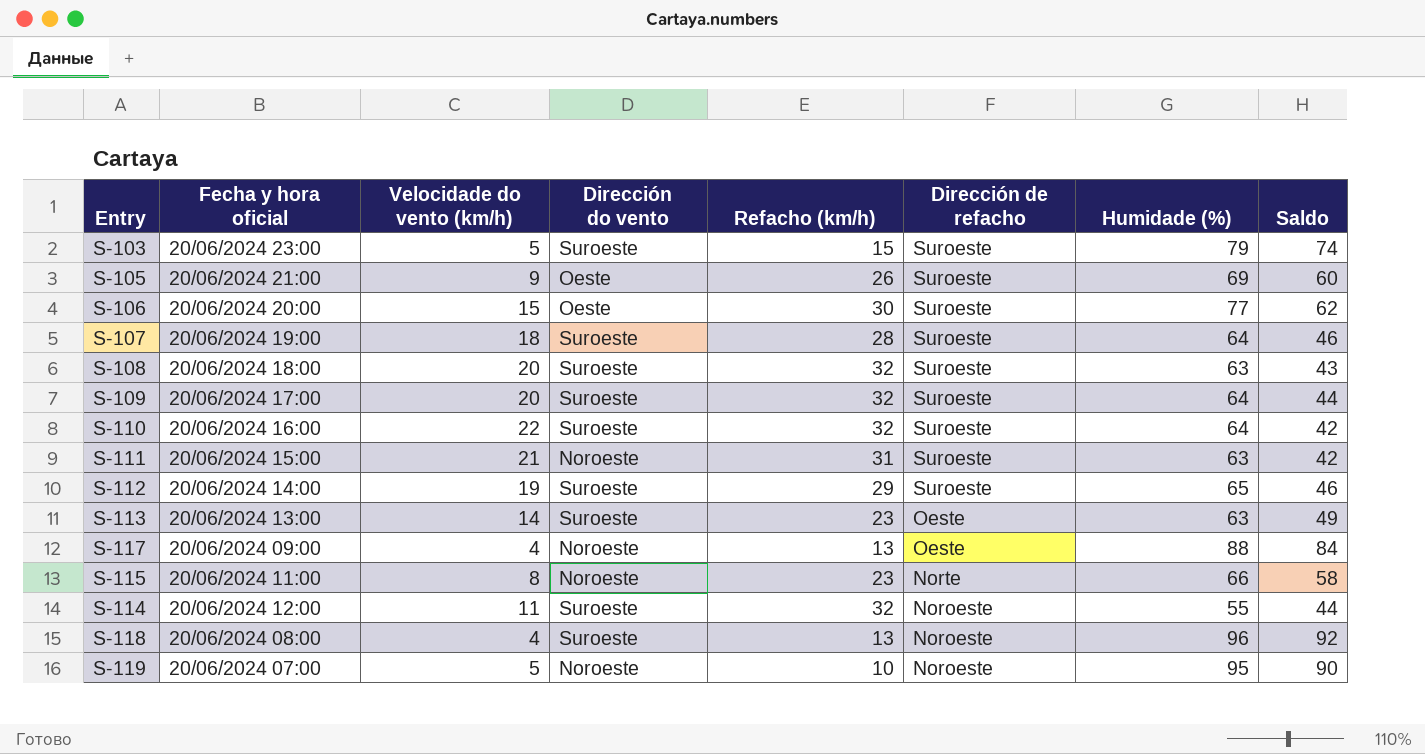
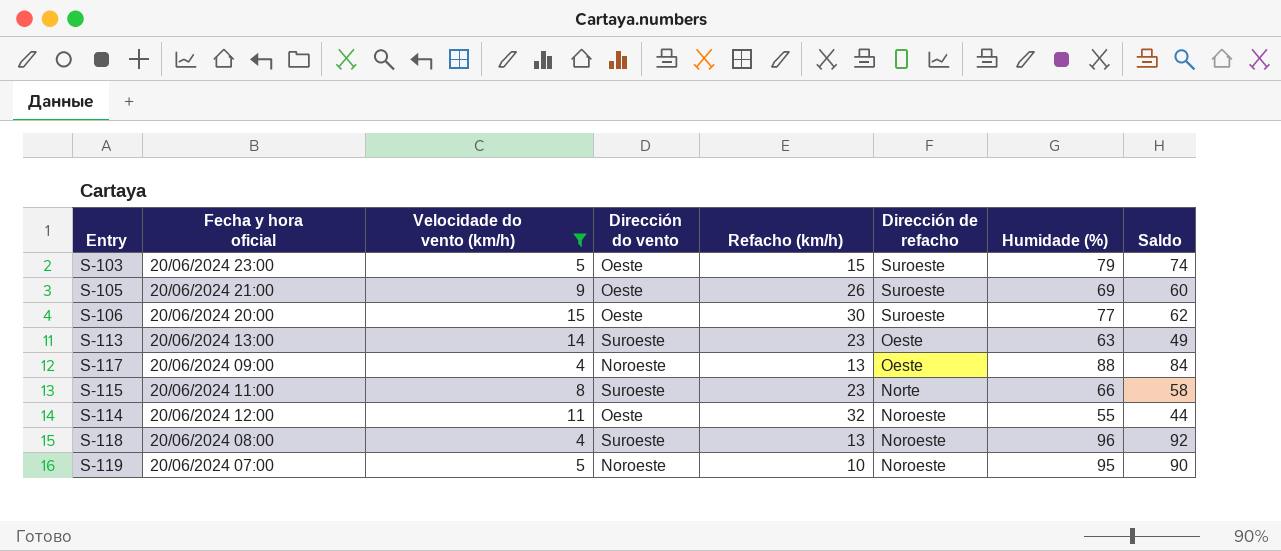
filter: none -> Velocidade do vento (km/h) <= 15
S-103 | Dirección do vento: Suroeste -> Oeste
S-115 | Dirección do vento: Noroeste -> Suroeste
S-114 | Dirección do vento: Suroeste -> Oeste

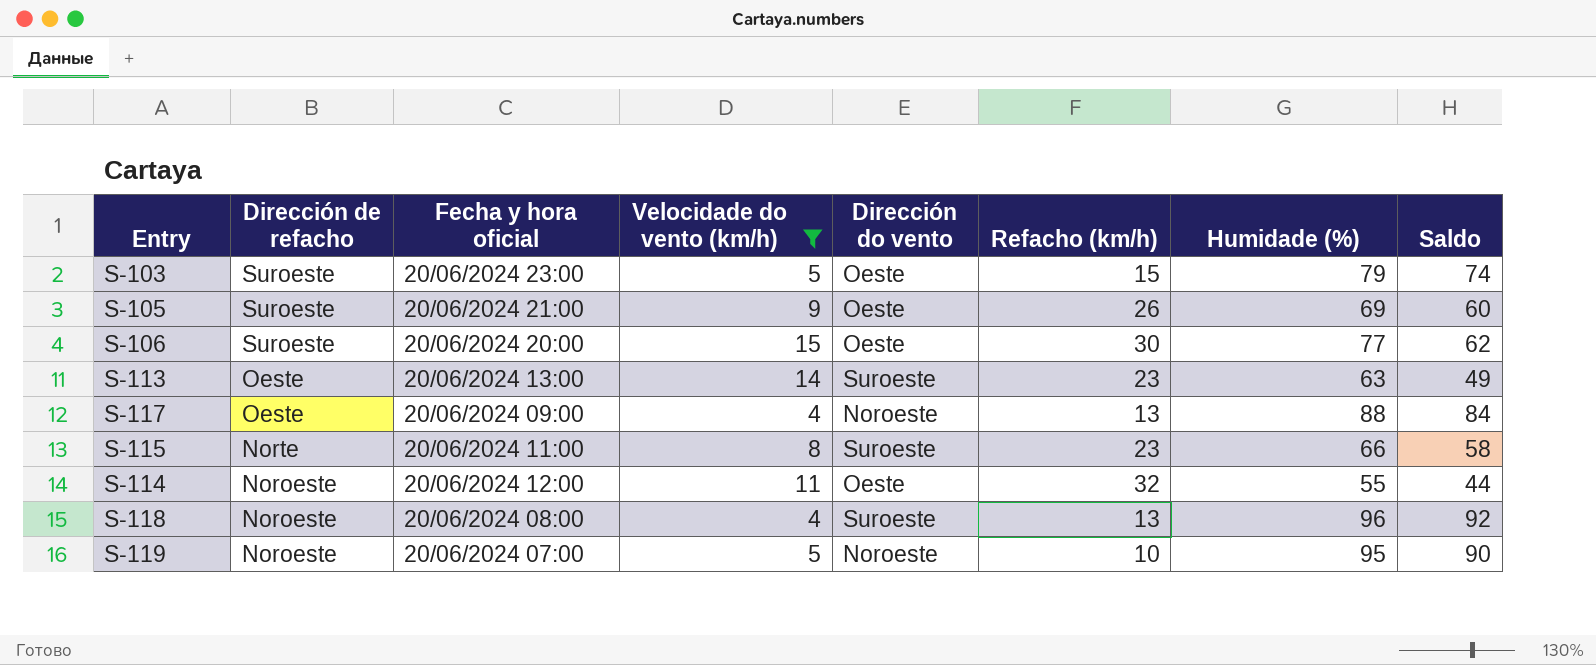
column Dirección de refacho | position: 6 -> 2

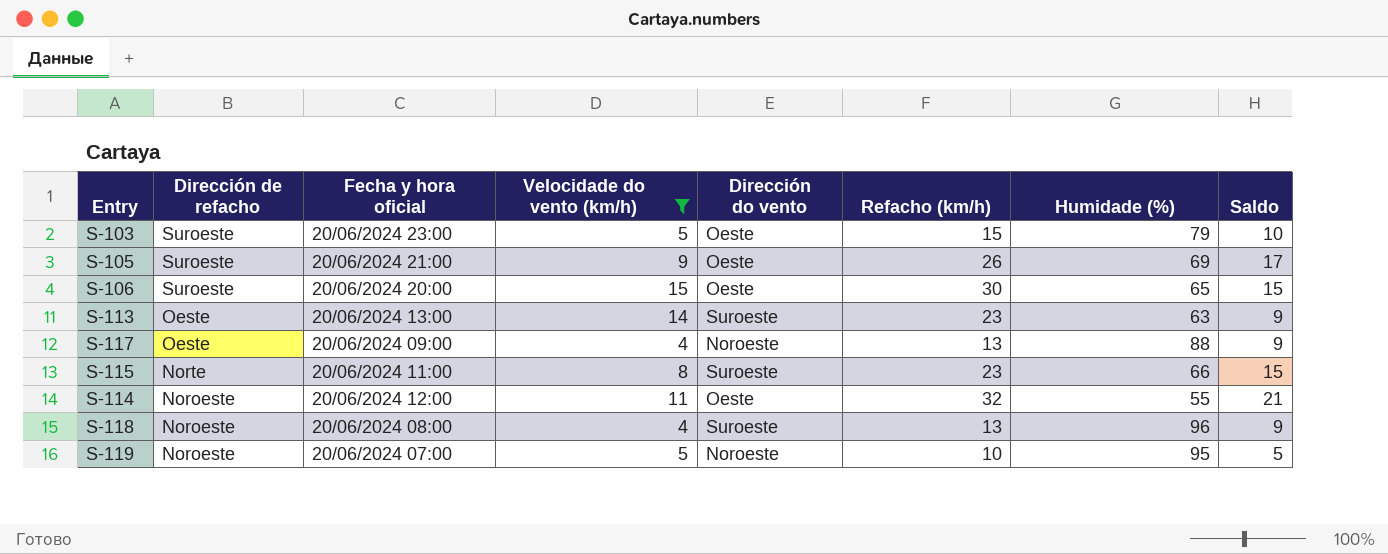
column Saldo | formula: [Humidade (%)] - [Velocidade do vento (km/h)] -> [Refacho (km/h)] - [Velocidade do vento (km/h)]
S-106 | Humidade (%): 77 -> 65

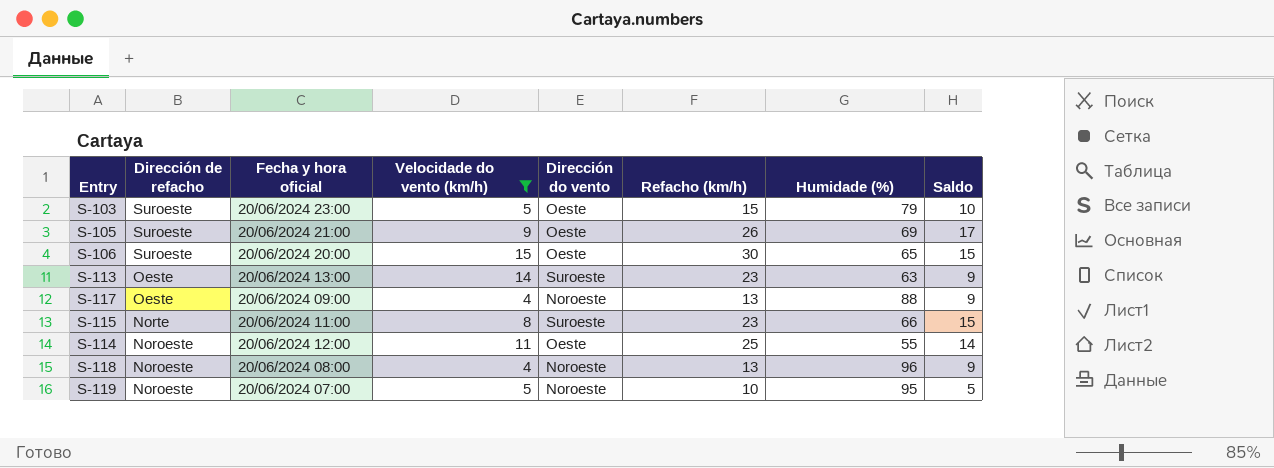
S-114 | Refacho (km/h): 32 -> 25
S-114 | Saldo: 21 -> 14
S-118 | Dirección do vento: Suroeste -> Noroeste

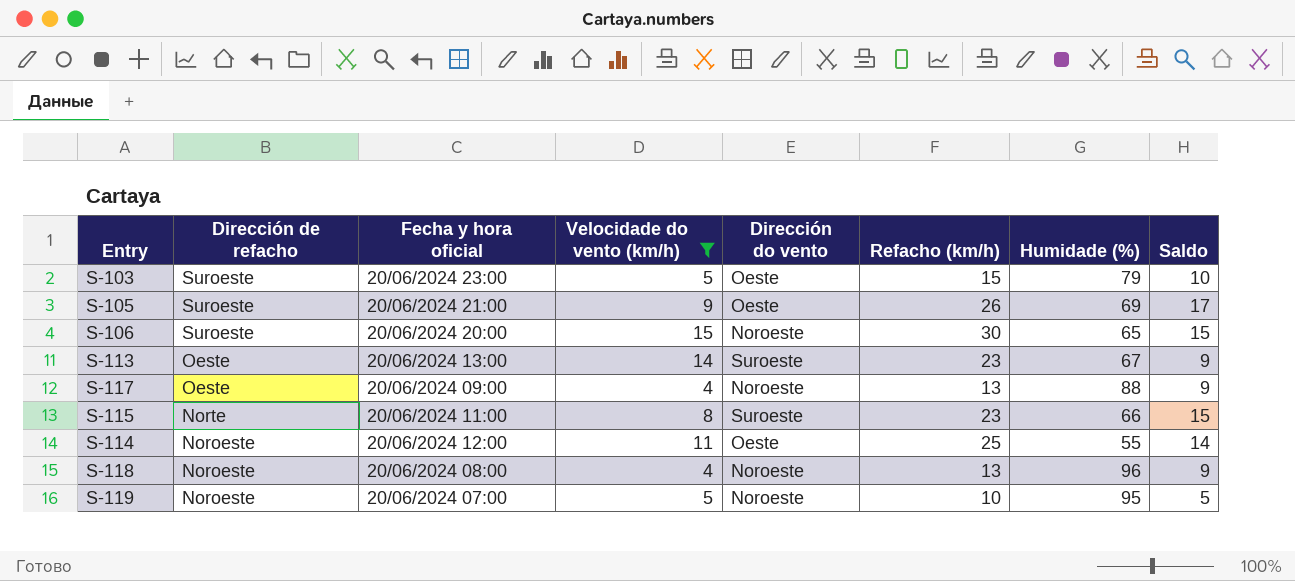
S-106 | Dirección do vento: Oeste -> Noroeste
S-113 | Humidade (%): 63 -> 67

